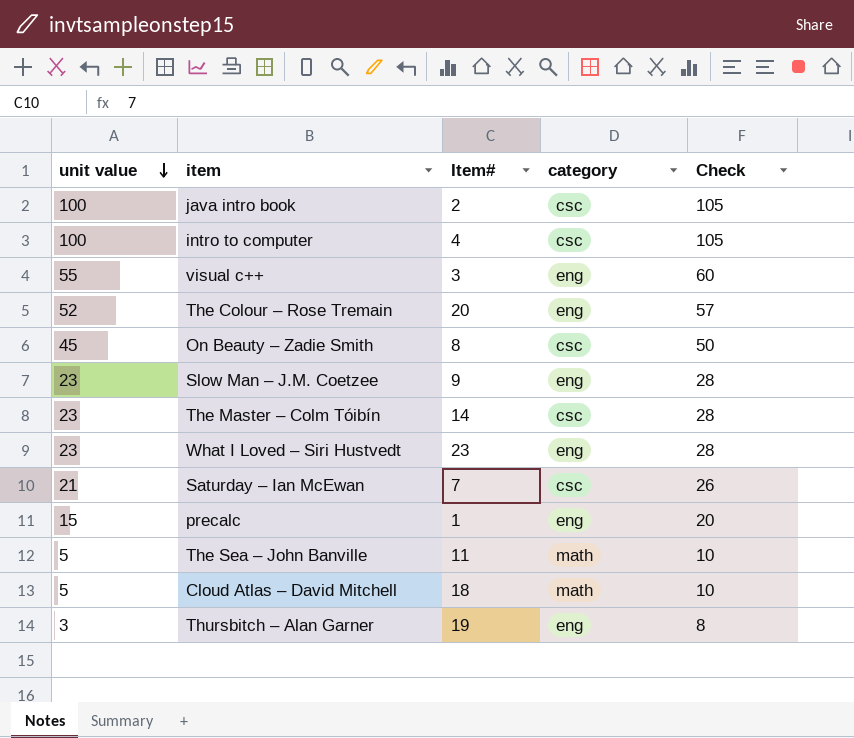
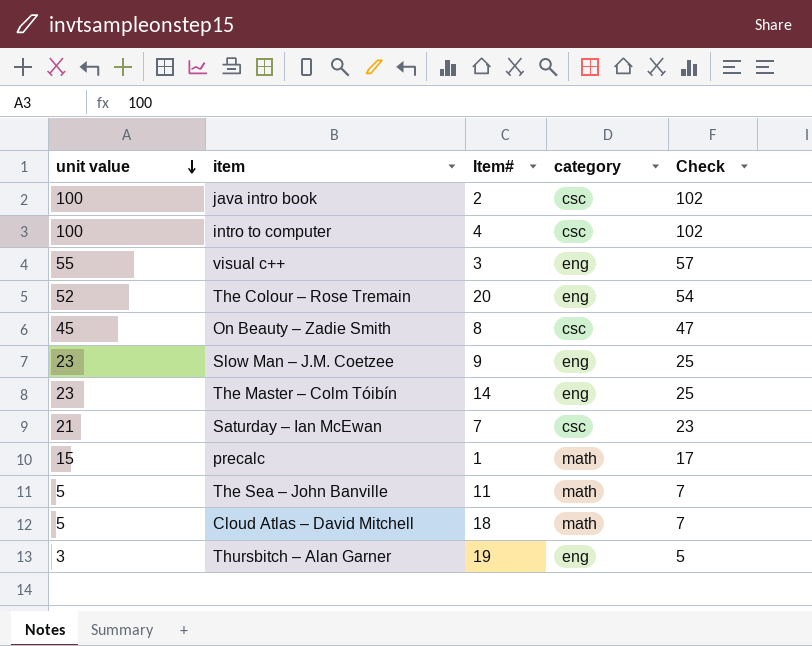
column Check | formula: [unit value] + 5 -> [unit value] + 2
row What I Loved – Siri Hustvedt: 23 | 23 | eng | 28 -> none
The Master – Colm Tóibín | category: csc -> eng
precalc | category: eng -> math

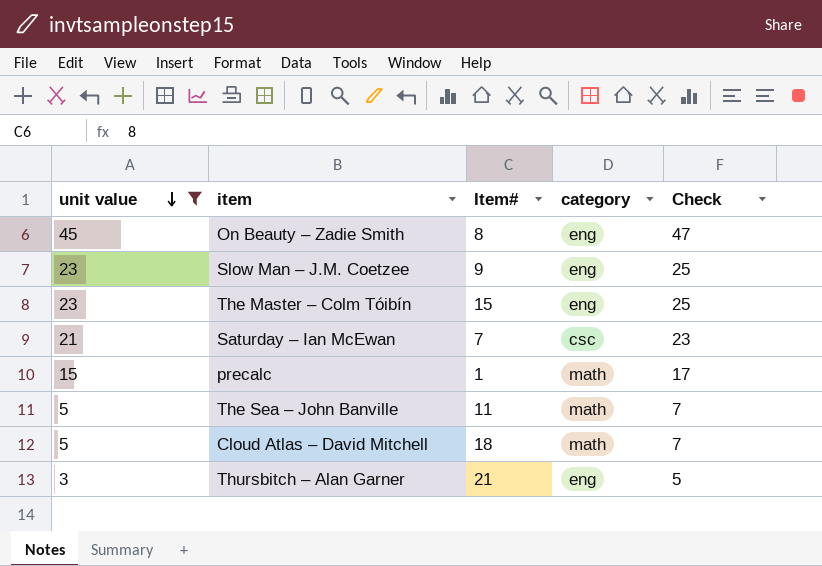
filter: none -> unit value <= 45
On Beauty – Zadie Smith | category: csc -> eng
The Master – Colm Tóibín | Item#: 14 -> 15
Thursbitch – Alan Garner | Item#: 19 -> 21

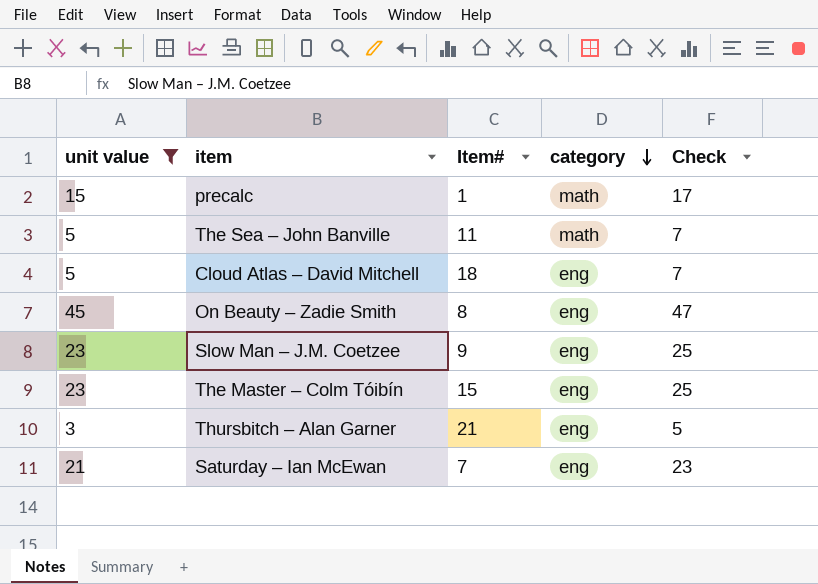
row order: unit value descending -> category descending
Cloud Atlas – David Mitchell | category: math -> eng
Saturday – Ian McEwan | category: csc -> eng

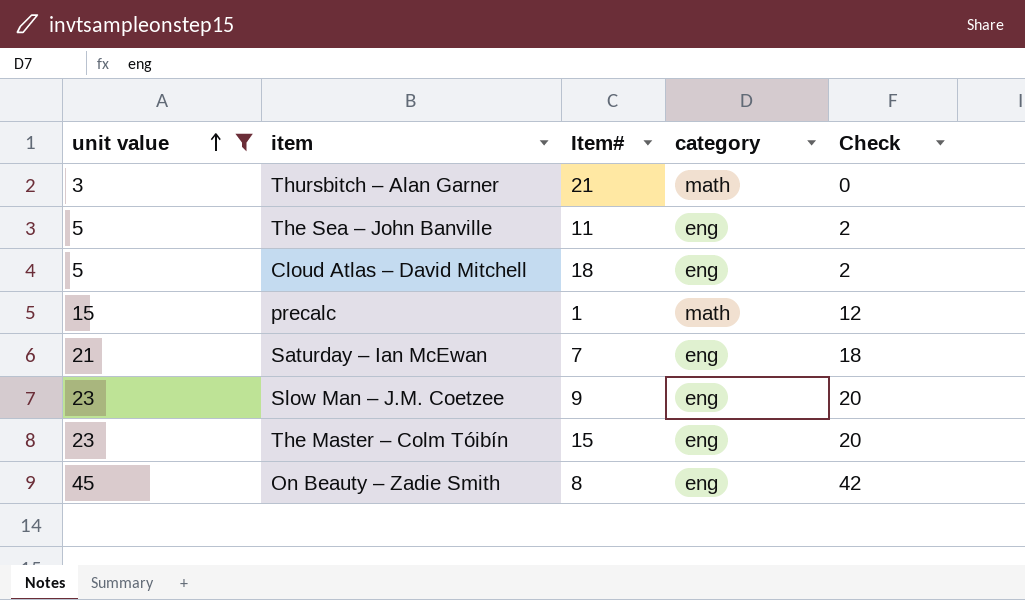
row order: category descending -> unit value ascending
column Check | formula: [unit value] + 2 -> [unit value] - 3
Thursbitch – Alan Garner | category: eng -> math
The Sea – John Banville | category: math -> eng

